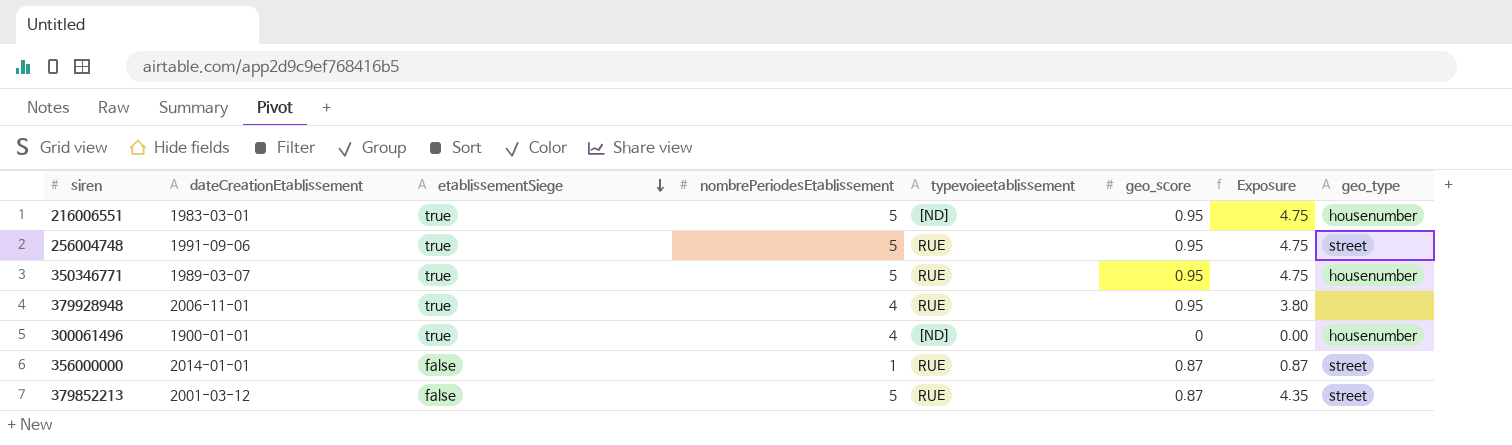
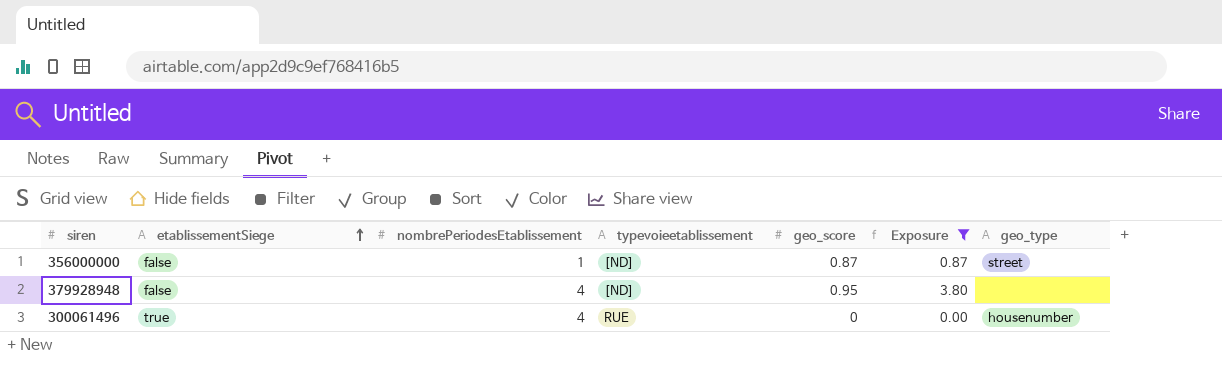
filter: none -> Exposure <= 3.80
row order: etablissementSiege descending -> etablissementSiege ascending
column dateCreationEtablissement | position: 2 -> none
356000000 | typevoieetablissement: RUE -> [ND]
379928948 | etablissementSiege: true -> false
379928948 | typevoieetablissement: RUE -> [ND]
300061496 | typevoieetablissement: [ND] -> RUE

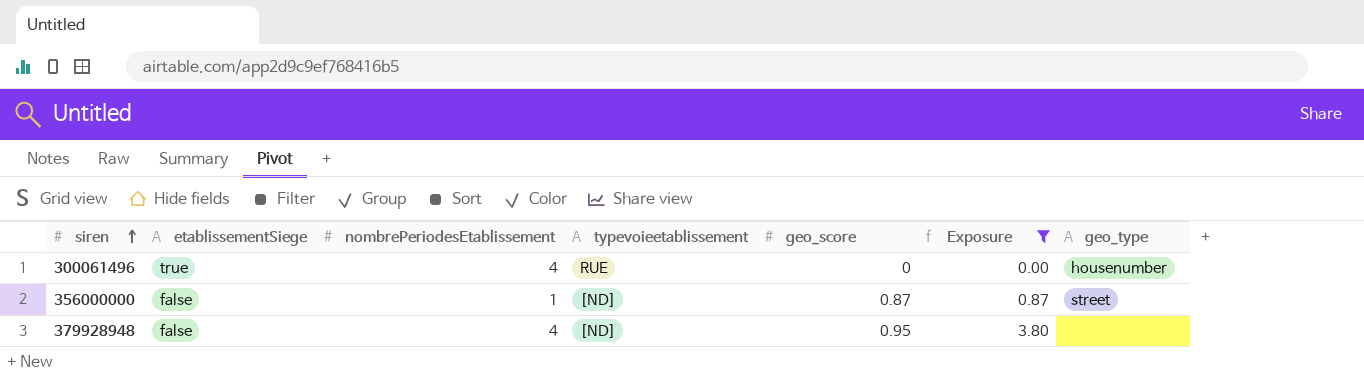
row order: etablissementSiege ascending -> siren ascending

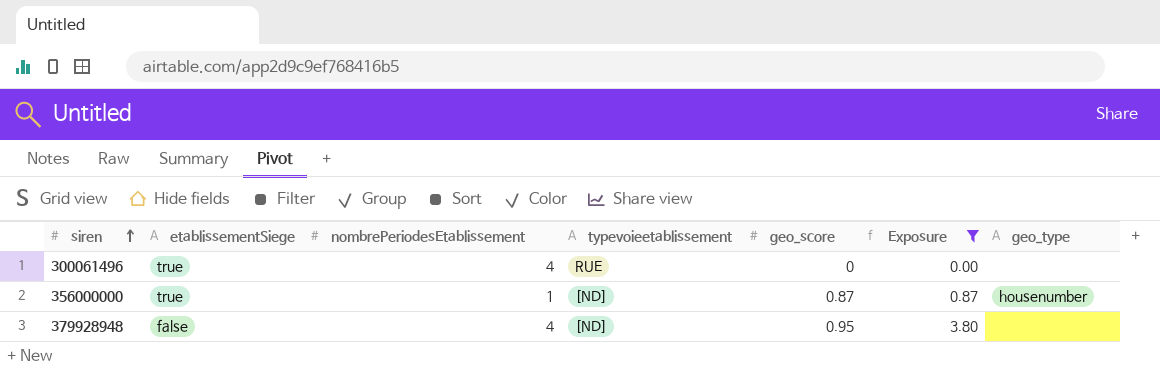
300061496 | geo_type: housenumber -> none
356000000 | etablissementSiege: false -> true
356000000 | geo_type: street -> housenumber

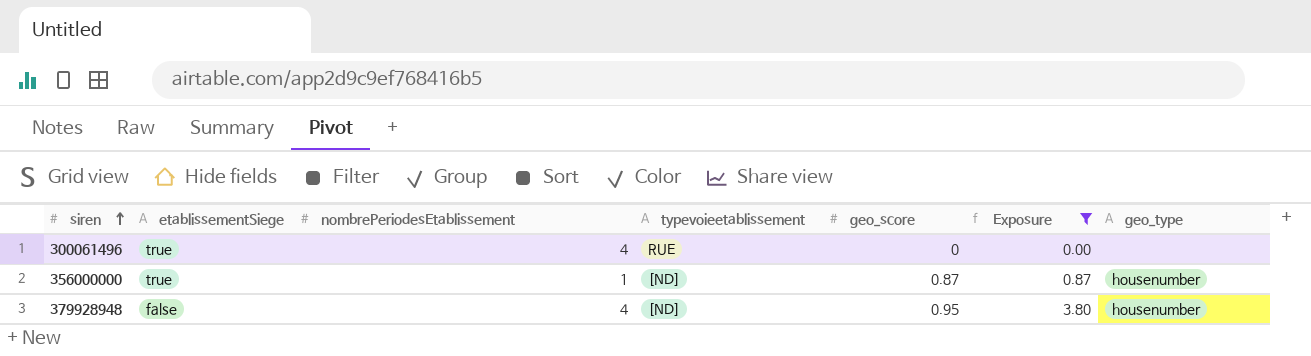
379928948 | geo_type: none -> housenumber

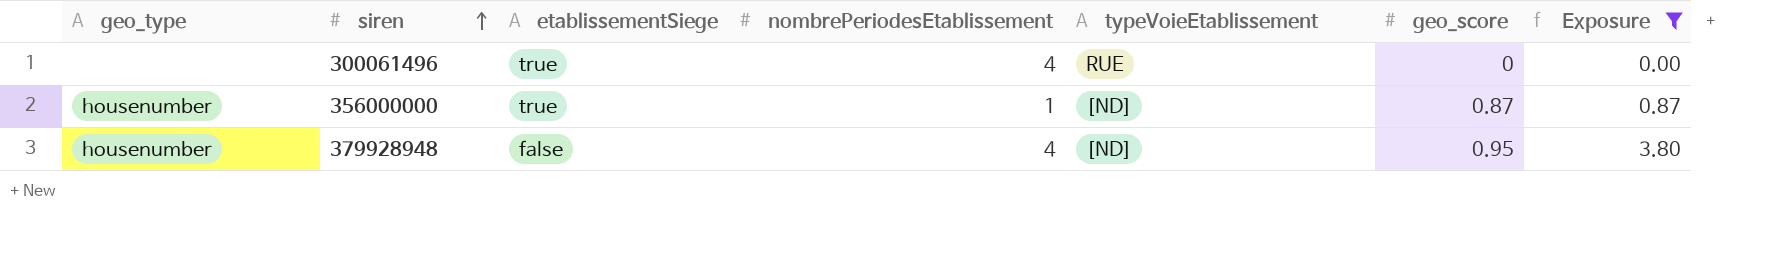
column geo_type | position: 7 -> 1
column name: typevoieetablissement -> typeVoieEtablissement

